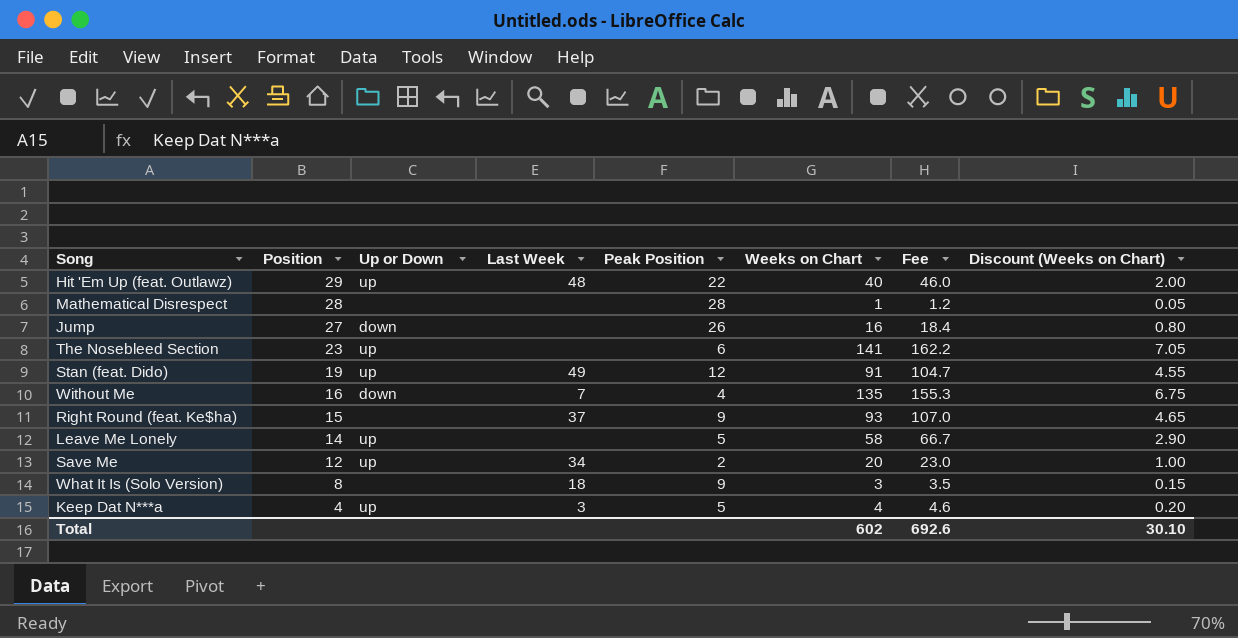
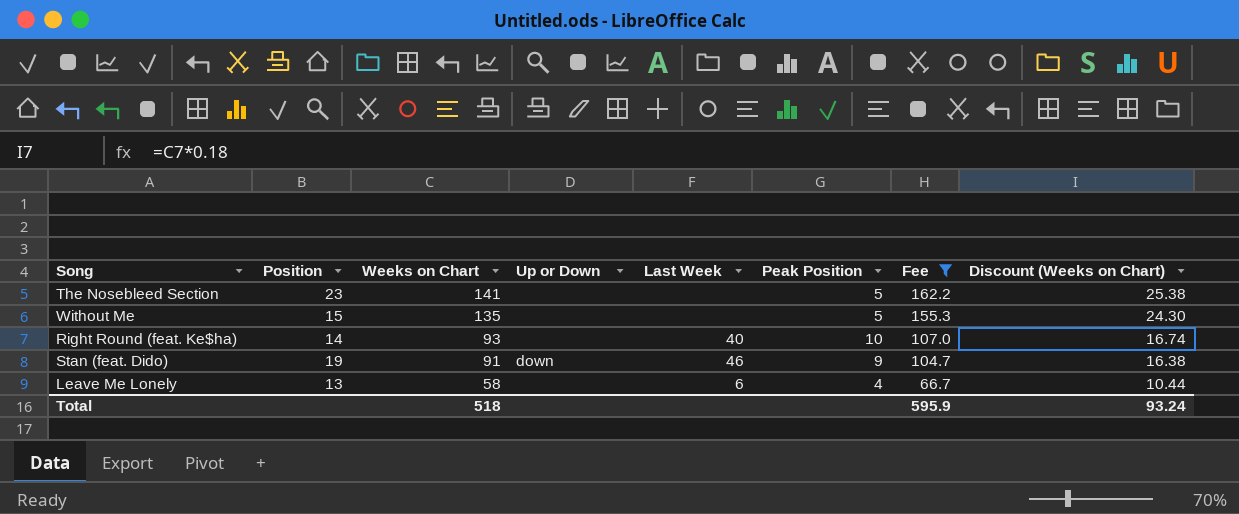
filter: none -> Fee >= 66.7
row order: Position descending -> Weeks on Chart descending
column Weeks on Chart | position: 6 -> 3
column Discount (Weeks on Chart) | formula: [Weeks on Chart] * 0.05 -> [Weeks on Chart] * 0.18
The Nosebleed Section | Up or Down: up -> none
The Nosebleed Section | Peak Position: 6 -> 5
Without Me | Position: 16 -> 15
Without Me | Up or Down: down -> none
Without Me | Last Week: 7 -> none
Without Me | Peak Position: 4 -> 5
Right Round (feat. Ke$ha) | Position: 15 -> 14
Right Round (feat. Ke$ha) | Last Week: 37 -> 40
Right Round (feat. Ke$ha) | Peak Position: 9 -> 10
Stan (feat. Dido) | Up or Down: up -> down
Stan (feat. Dido) | Last Week: 49 -> 46
Stan (feat. Dido) | Peak Position: 12 -> 9
Leave Me Lonely | Position: 14 -> 13
Leave Me Lonely | Up or Down: up -> none
Leave Me Lonely | Last Week: none -> 6
Leave Me Lonely | Peak Position: 5 -> 4
Total | Weeks on Chart: 602 -> 518
Total | Fee: 692.6 -> 595.9
Total | Discount (Weeks on Chart): 30.10 -> 93.24

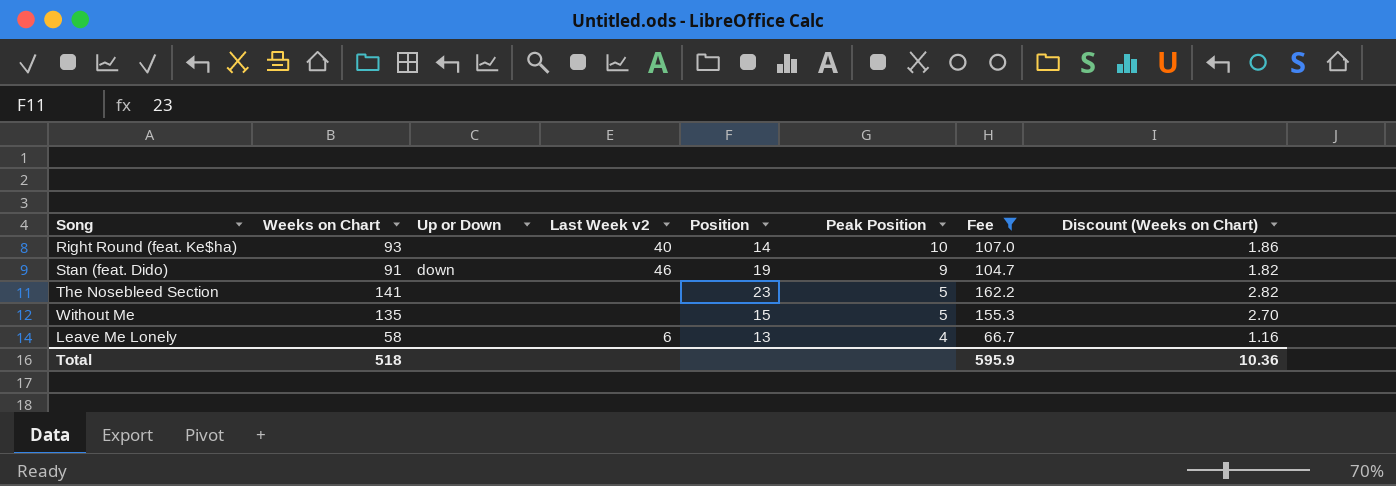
row order: Weeks on Chart descending -> Peak Position descending
column name: Last Week -> Last Week v2
column Position | position: 2 -> 5
column Discount (Weeks on Chart) | formula: [Weeks on Chart] * 0.18 -> [Weeks on Chart] * 0.02
Total | Discount (Weeks on Chart): 93.24 -> 10.36

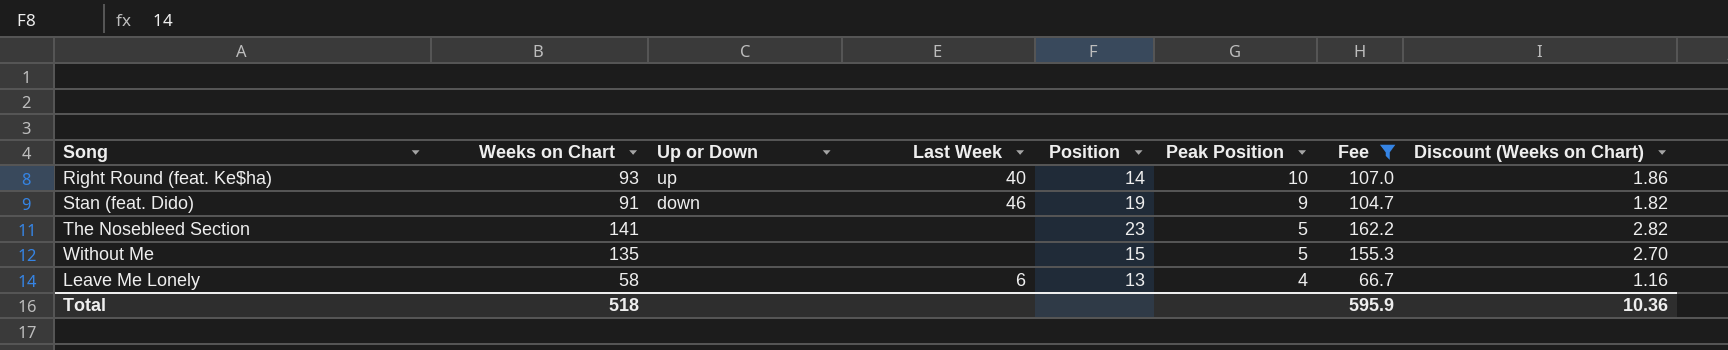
column name: Last Week v2 -> Last Week
Right Round (feat. Ke$ha) | Up or Down: none -> up

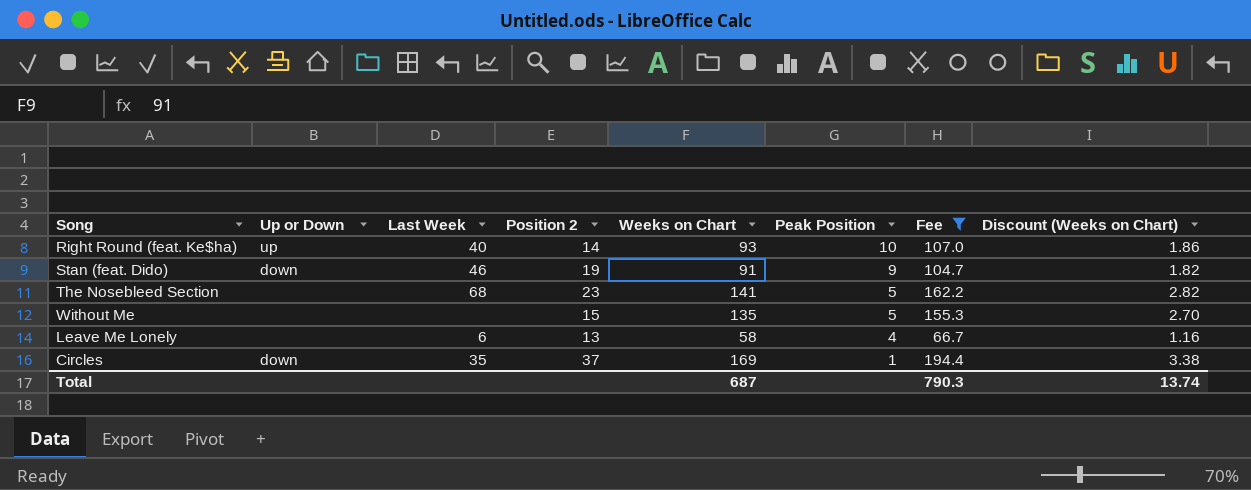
column name: Position -> Position 2
column Weeks on Chart | position: 2 -> 5
The Nosebleed Section | Last Week: none -> 68
row Circles: none -> down | 35 | 37 | 169 | 1 | 194.4 | 3.38
Total | Weeks on Chart: 518 -> 687
Total | Fee: 595.9 -> 790.3
Total | Discount (Weeks on Chart): 10.36 -> 13.74

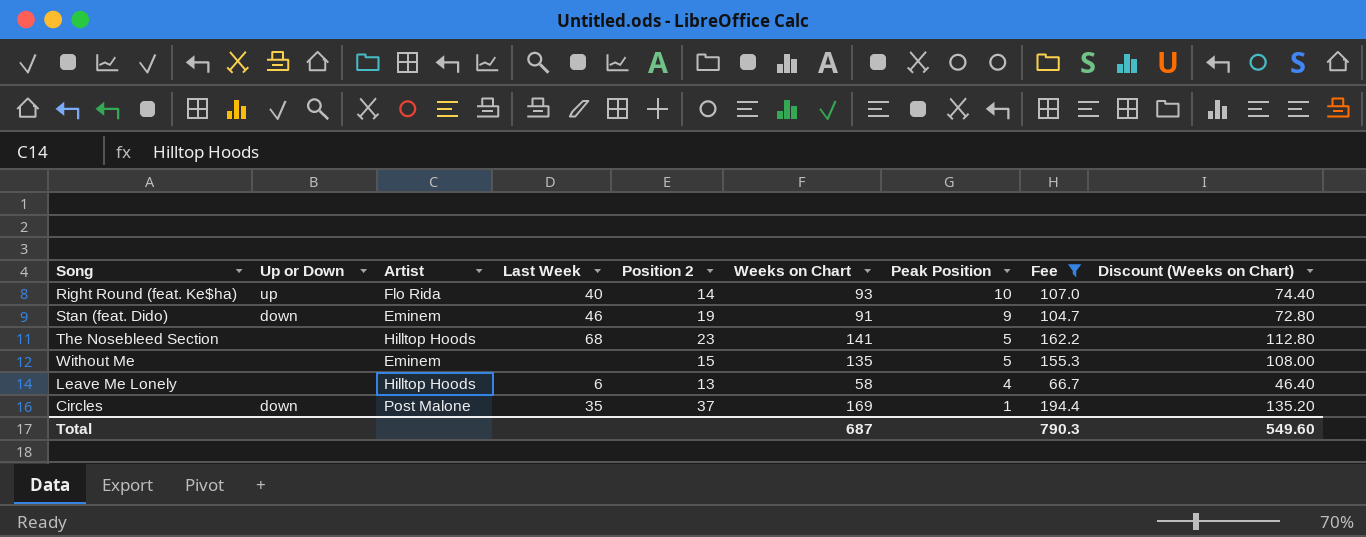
column Artist | position: none -> 3
column Discount (Weeks on Chart) | formula: [Weeks on Chart] * 0.02 -> [Weeks on Chart] * 0.8
Total | Discount (Weeks on Chart): 13.74 -> 549.60

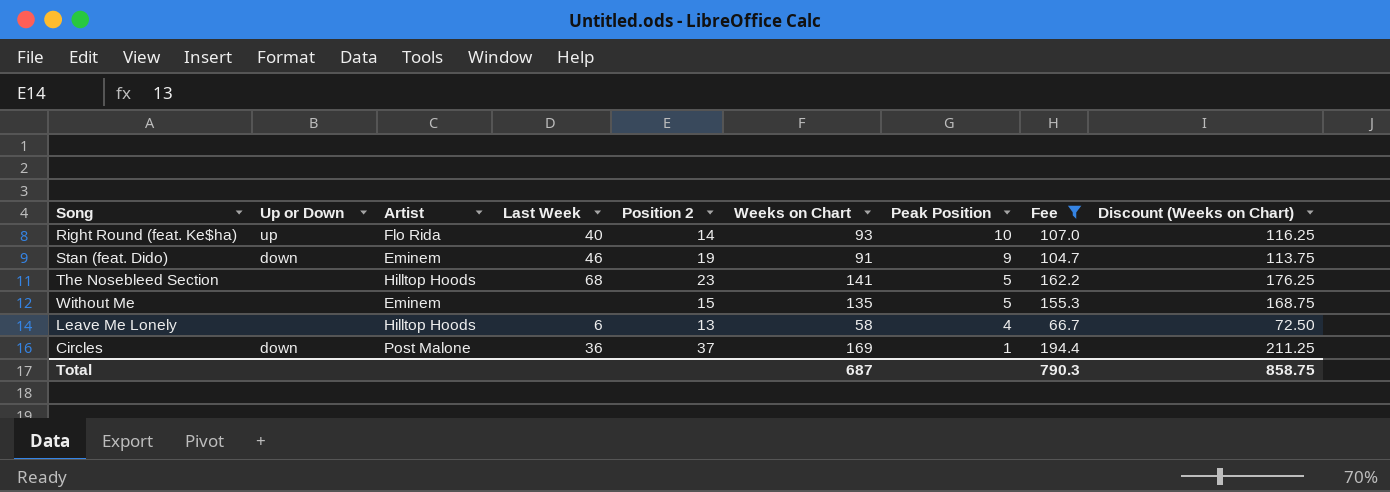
column Discount (Weeks on Chart) | formula: [Weeks on Chart] * 0.8 -> [Weeks on Chart] * 1.25
Circles | Last Week: 35 -> 36
Total | Discount (Weeks on Chart): 549.60 -> 858.75

